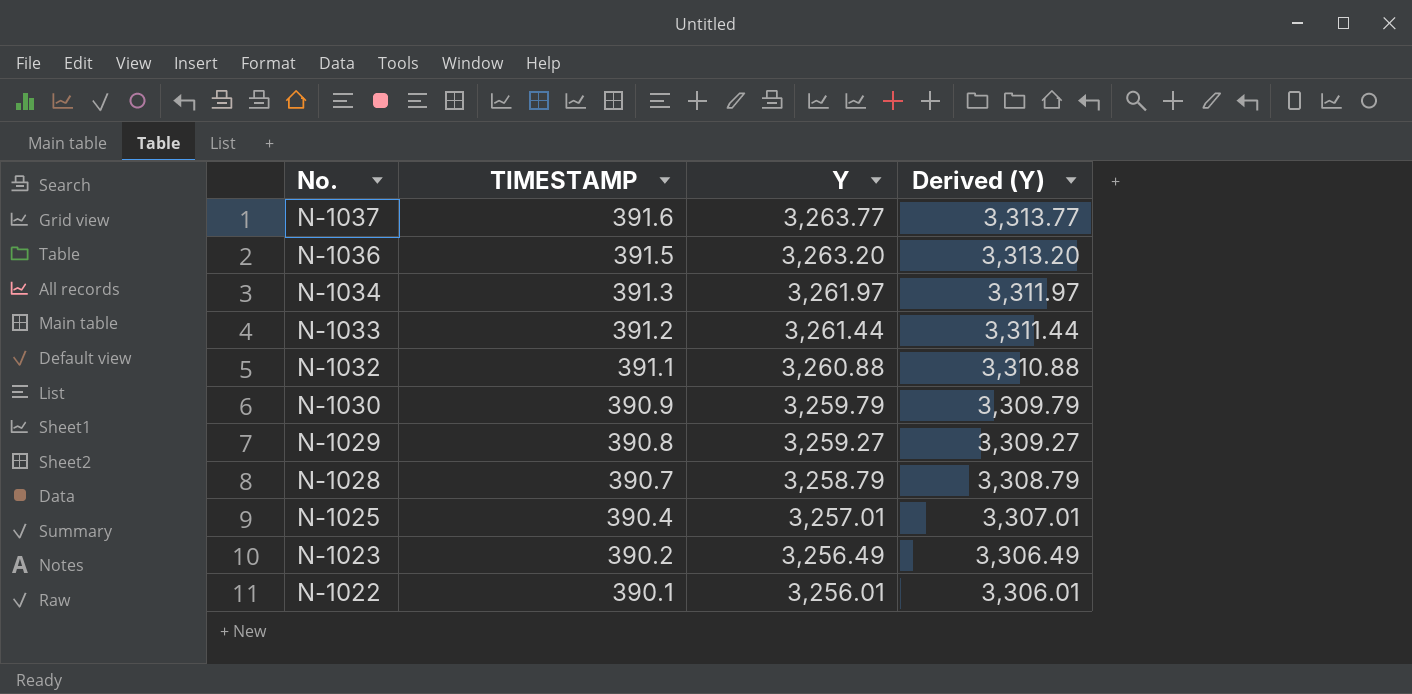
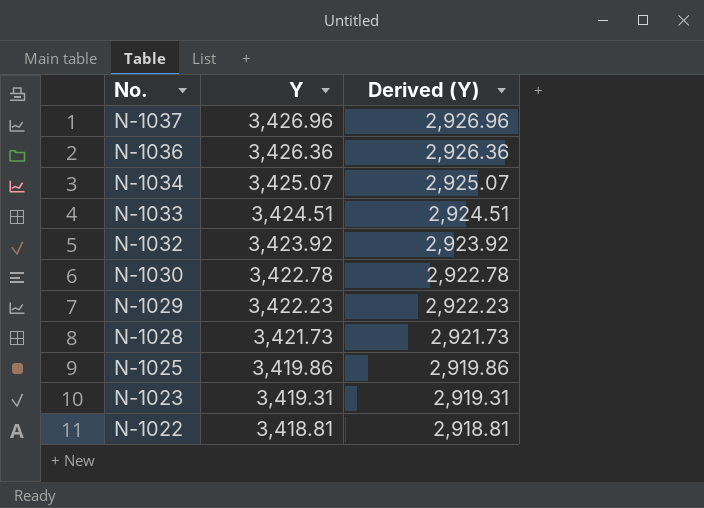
column TIMESTAMP | position: 2 -> none
column Derived (Y) | formula: [Y] + 50 -> [Y] - 500
N-1037 | Y: 3,263.77 -> 3,426.96
N-1036 | Y: 3,263.20 -> 3,426.36
N-1034 | Y: 3,261.97 -> 3,425.07
N-1033 | Y: 3,261.44 -> 3,424.51
N-1032 | Y: 3,260.88 -> 3,423.92
N-1030 | Y: 3,259.79 -> 3,422.78
N-1029 | Y: 3,259.27 -> 3,422.23
N-1028 | Y: 3,258.79 -> 3,421.73
N-1025 | Y: 3,257.01 -> 3,419.86
N-1023 | Y: 3,256.49 -> 3,419.31
N-1022 | Y: 3,256.01 -> 3,418.81

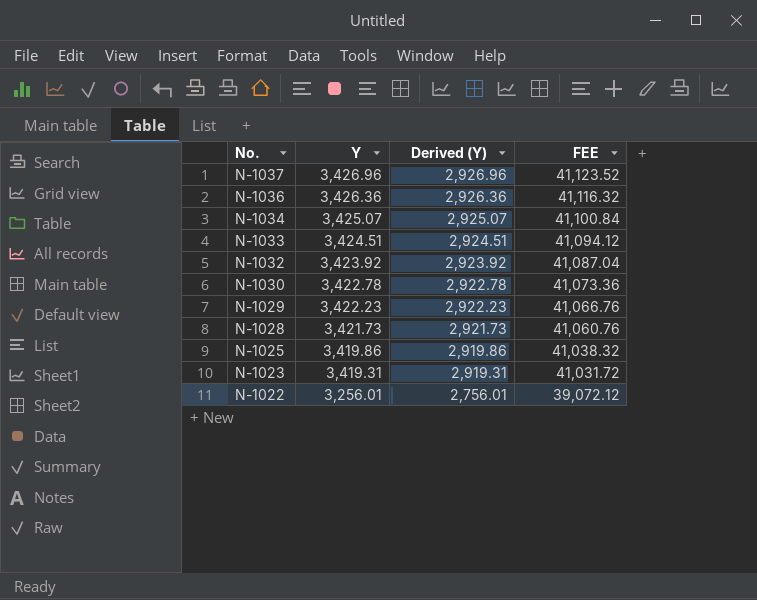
column FEE | formula: none -> [Y] * 12
N-1022 | Y: 3,418.81 -> 3,256.01
N-1022 | Derived (Y): 2,918.81 -> 2,756.01

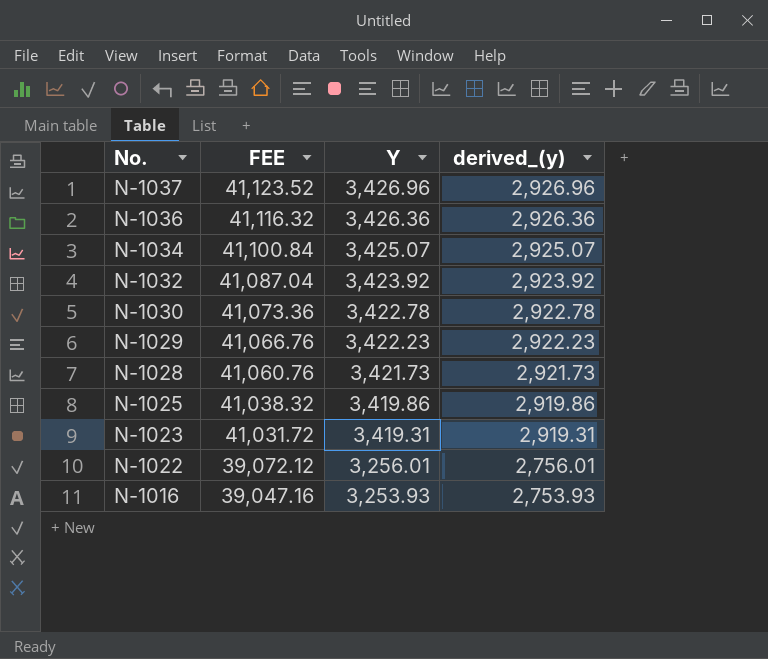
column FEE | position: 4 -> 2
column name: Derived (Y) -> derived_(y)
row N-1033: 3,424.51 | 2,924.51 | 41,094.12 -> none
row N-1016: none -> 39,047.16 | 3,253.93 | 2,753.93

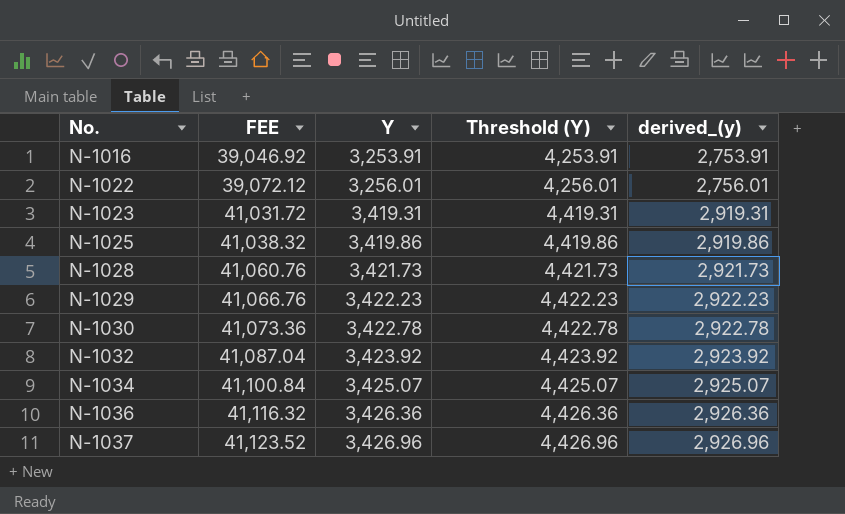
row order: No. descending -> No. ascending
column Threshold (Y) | formula: none -> [Y] + 1000
N-1016 | FEE: 39,047.16 -> 39,046.92
N-1016 | Y: 3,253.93 -> 3,253.91
N-1016 | derived_(y): 2,753.93 -> 2,753.91

